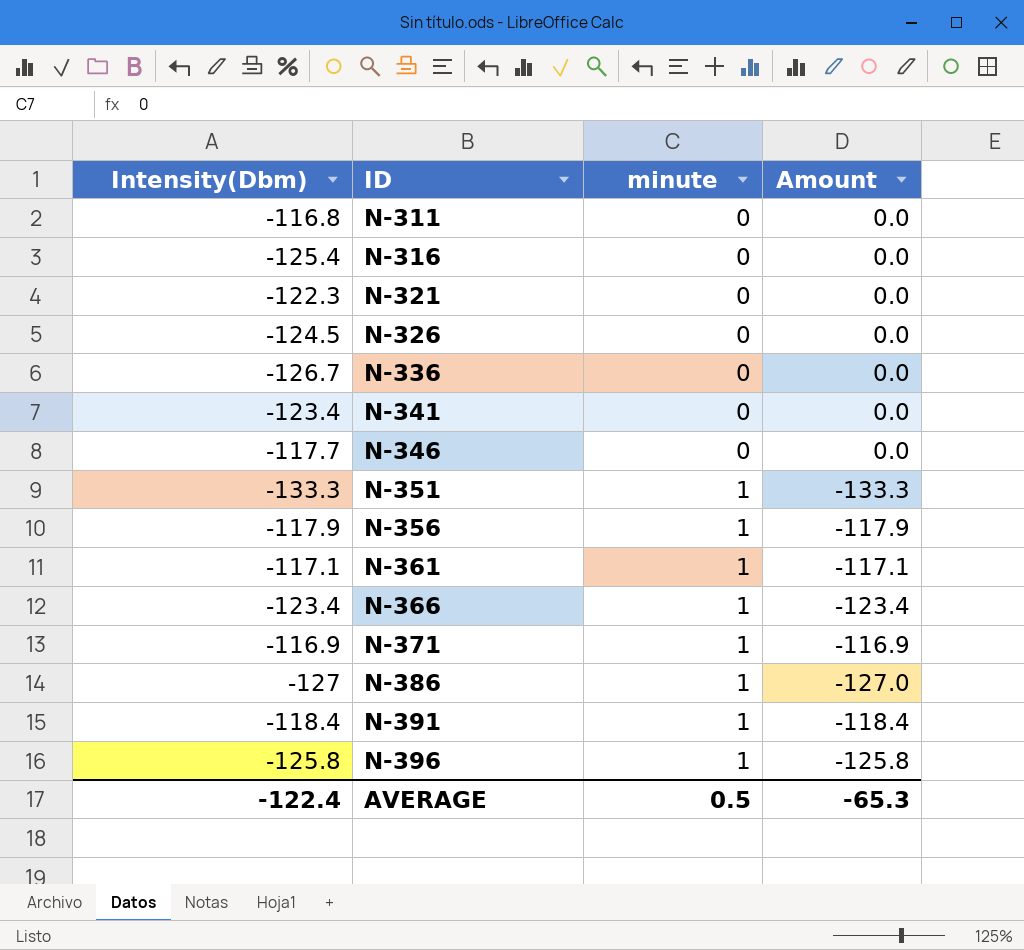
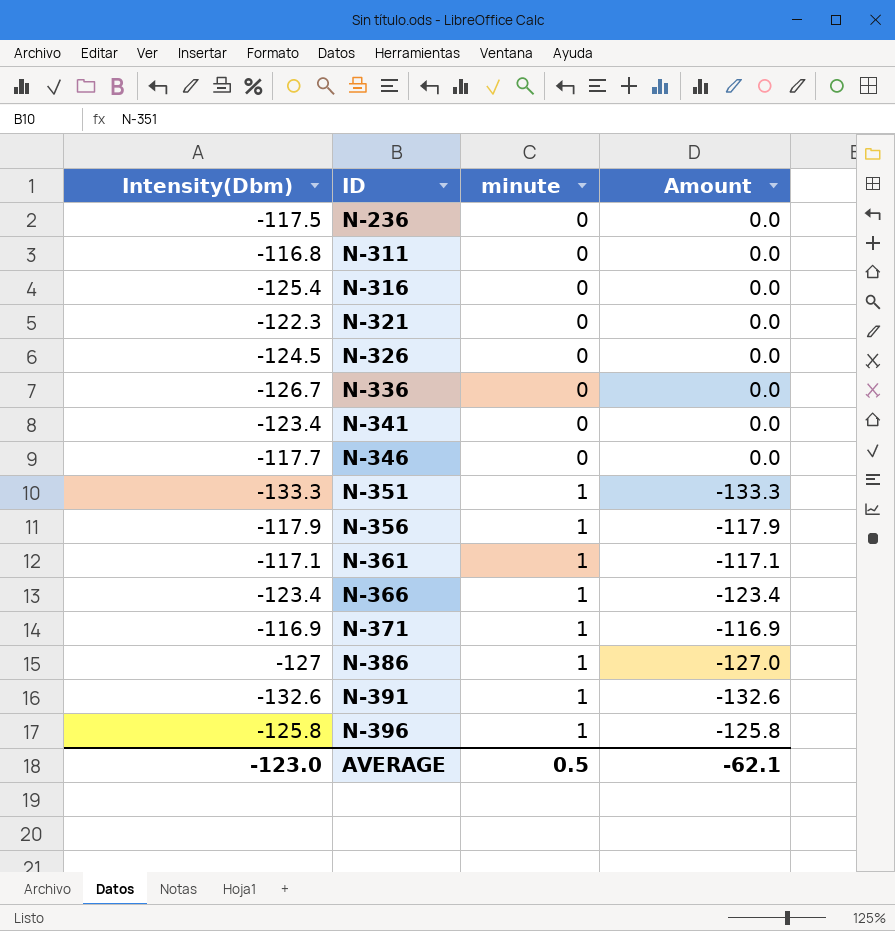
row N-236: none -> -117.5 | 0 | 0.0
N-391 | Intensity(Dbm): -118.4 -> -132.6
N-391 | Amount: -118.4 -> -132.6
AVERAGE | Intensity(Dbm): -122.4 -> -123.0
AVERAGE | Amount: -65.3 -> -62.1

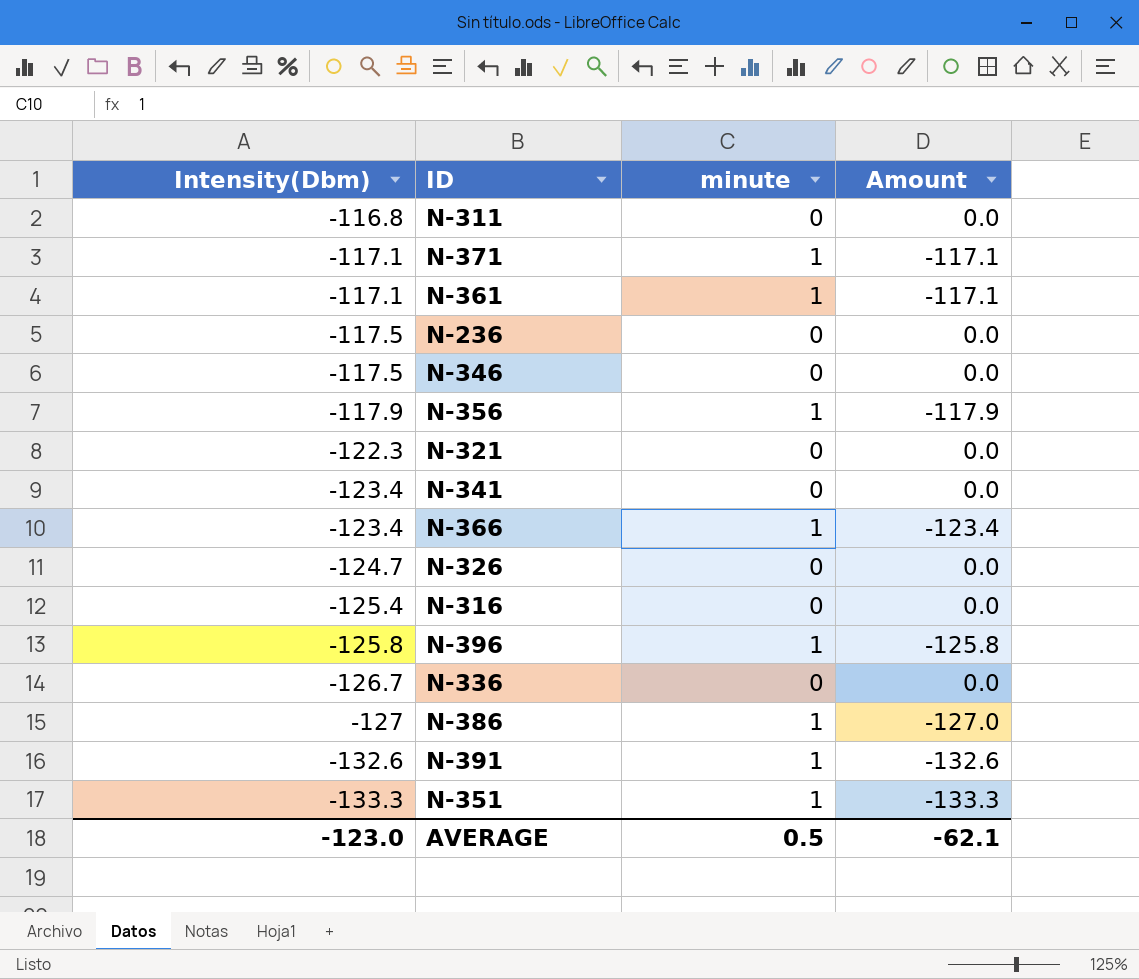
row order: ID ascending -> Intensity(Dbm) descending
N-371 | Intensity(Dbm): -116.9 -> -117.1
N-371 | Amount: -116.9 -> -117.1
N-346 | Intensity(Dbm): -117.7 -> -117.5
N-326 | Intensity(Dbm): -124.5 -> -124.7

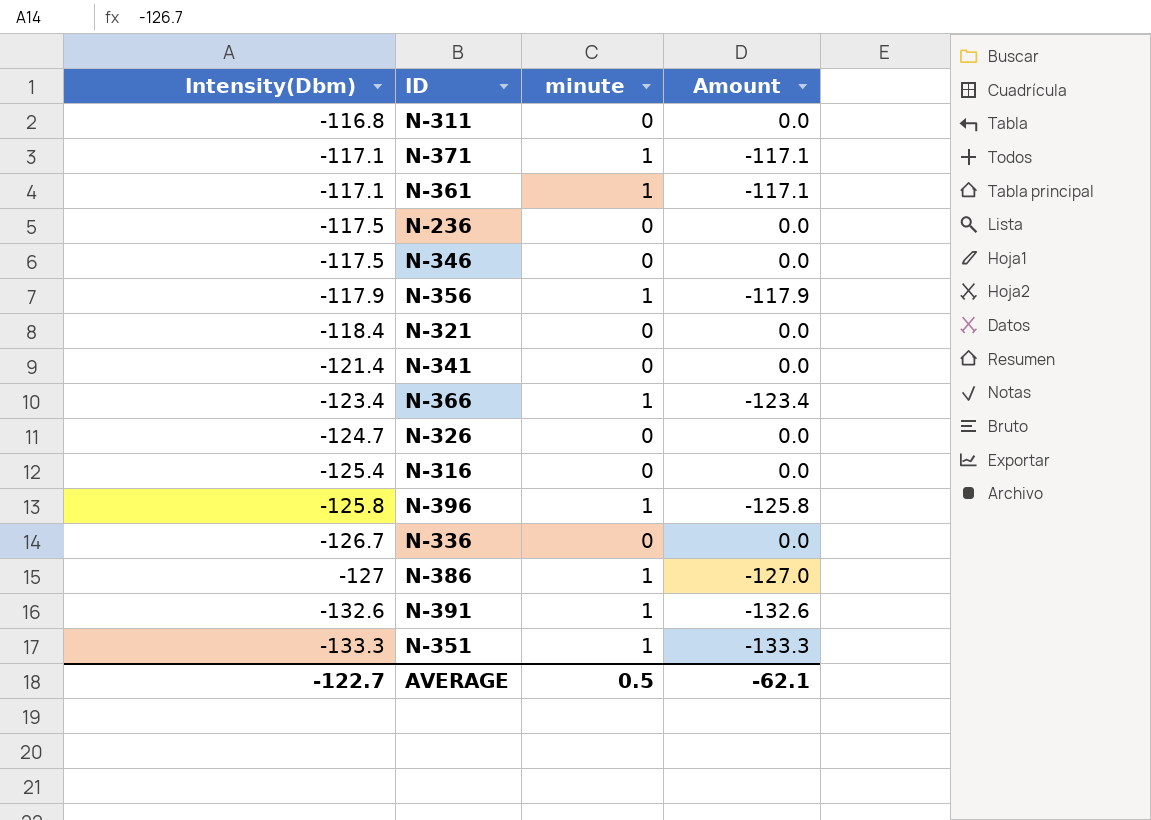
N-321 | Intensity(Dbm): -122.3 -> -118.4
N-341 | Intensity(Dbm): -123.4 -> -121.4
AVERAGE | Intensity(Dbm): -123.0 -> -122.7

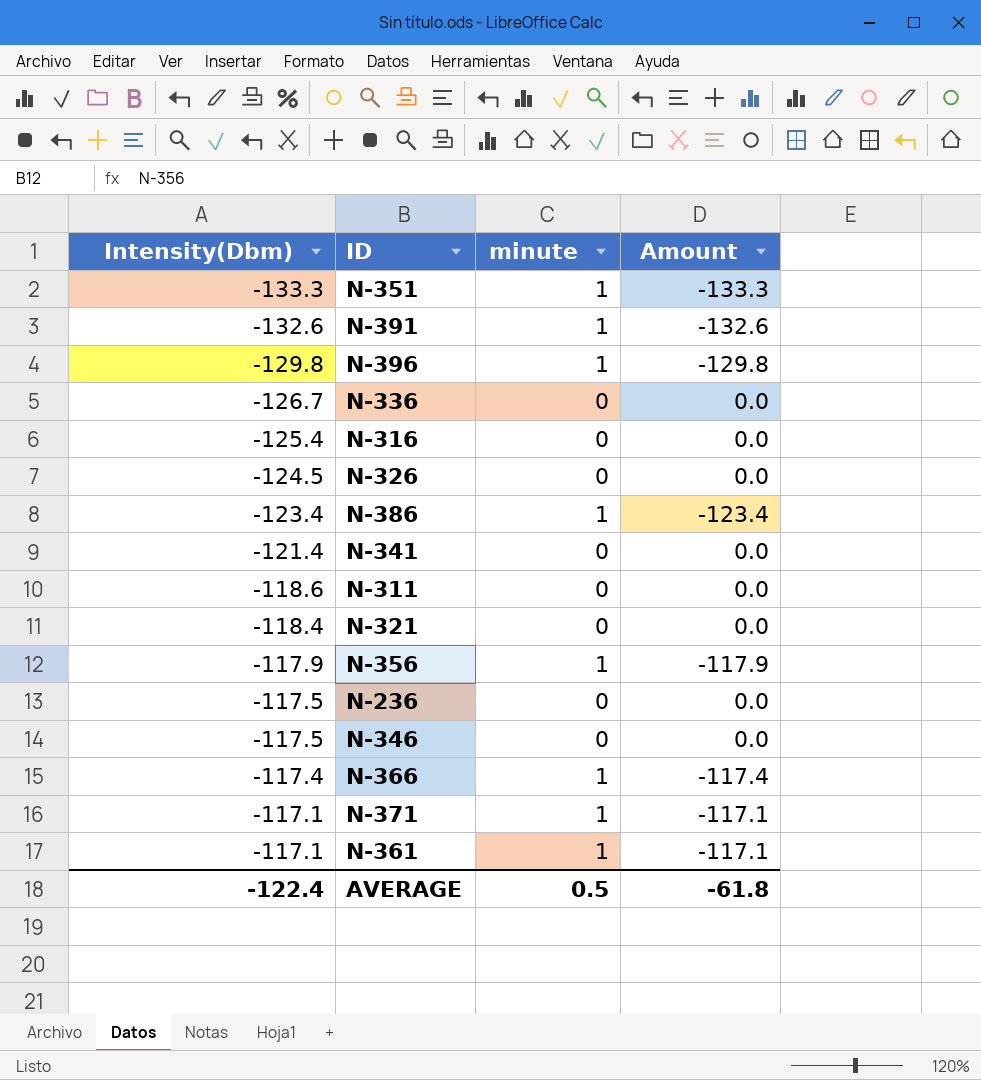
row order: Intensity(Dbm) descending -> Intensity(Dbm) ascending
N-396 | Intensity(Dbm): -125.8 -> -129.8
N-396 | Amount: -125.8 -> -129.8
N-326 | Intensity(Dbm): -124.7 -> -124.5
N-386 | Intensity(Dbm): -127 -> -123.4
N-386 | Amount: -127.0 -> -123.4
N-311 | Intensity(Dbm): -116.8 -> -118.6
N-366 | Intensity(Dbm): -123.4 -> -117.4
N-366 | Amount: -123.4 -> -117.4
AVERAGE | Intensity(Dbm): -122.7 -> -122.4
AVERAGE | Amount: -62.1 -> -61.8

